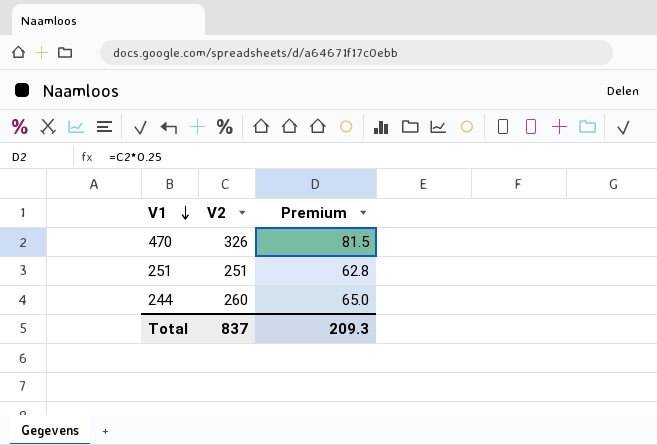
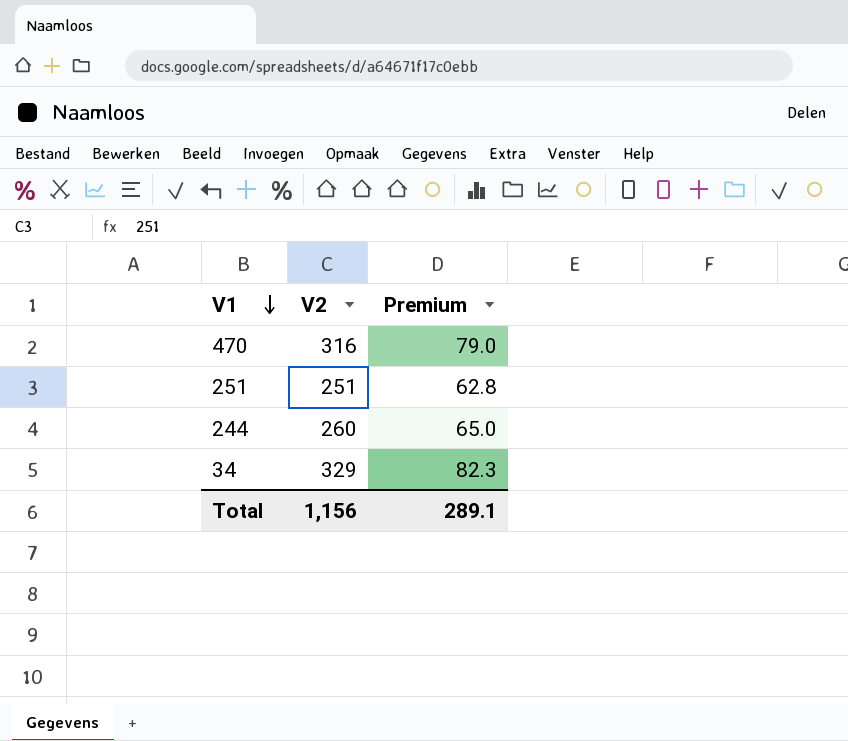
470 | V2: 326 -> 316
470 | Premium: 81.5 -> 79.0
row 34: none -> 329 | 82.3
Total | V2: 837 -> 1,156
Total | Premium: 209.3 -> 289.1

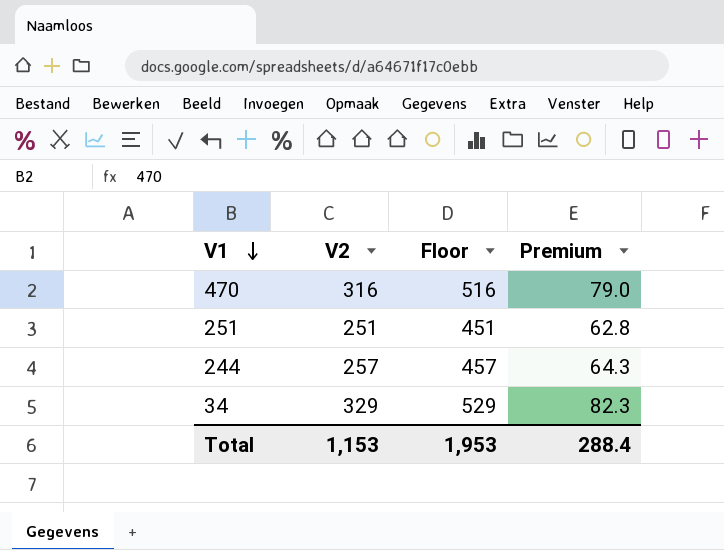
column Floor | formula: none -> [V2] + 200
244 | V2: 260 -> 257
244 | Premium: 65.0 -> 64.3
Total | V2: 1,156 -> 1,153
Total | Premium: 289.1 -> 288.4

